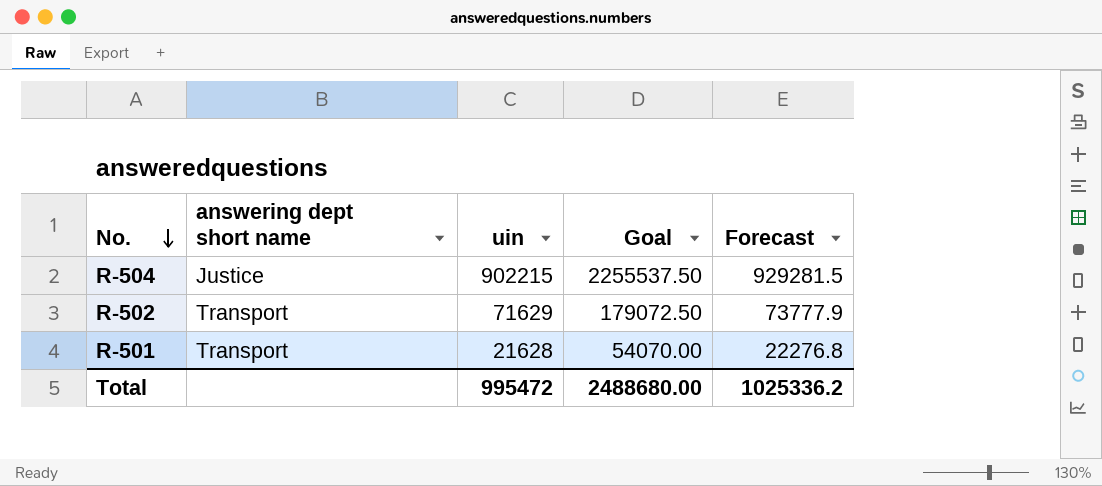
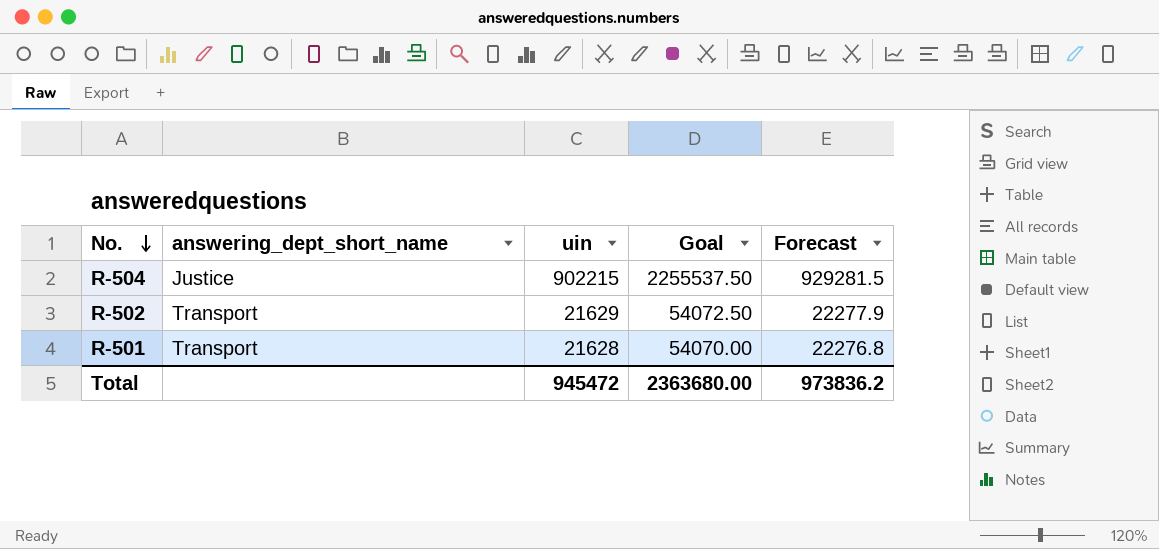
column name: answering dept short name -> answering_dept_short_name
R-502 | uin: 71629 -> 21629
R-502 | Goal: 179072.50 -> 54072.50
R-502 | Forecast: 73777.9 -> 22277.9
Total | uin: 995472 -> 945472
Total | Goal: 2488680.00 -> 2363680.00
Total | Forecast: 1025336.2 -> 973836.2

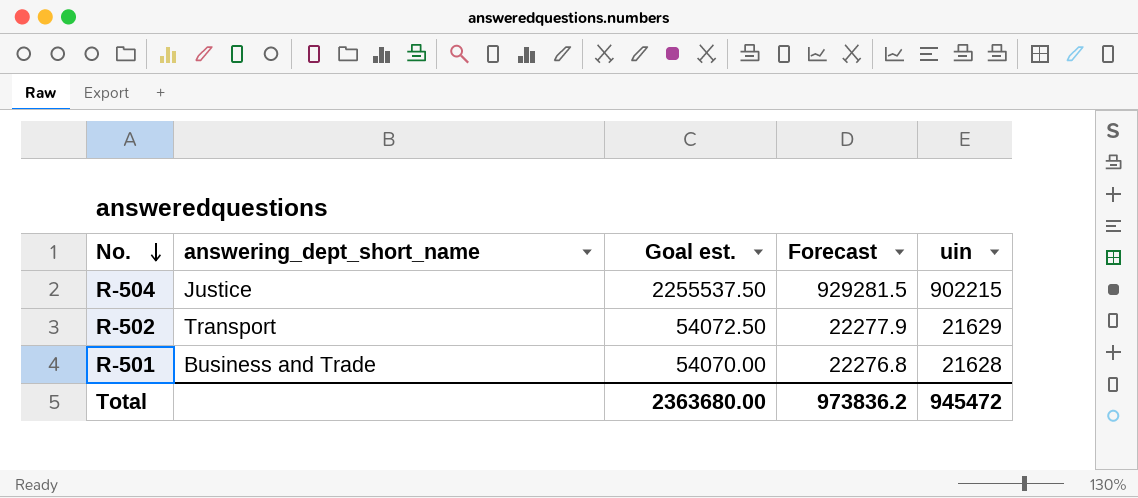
column name: Goal -> Goal est.
column uin | position: 3 -> 5
R-501 | answering_dept_short_name: Transport -> Business and Trade

